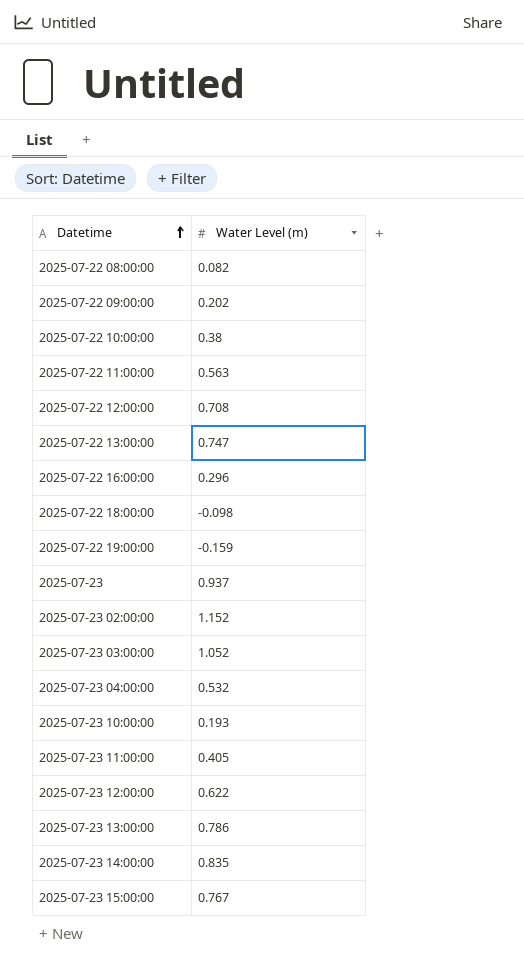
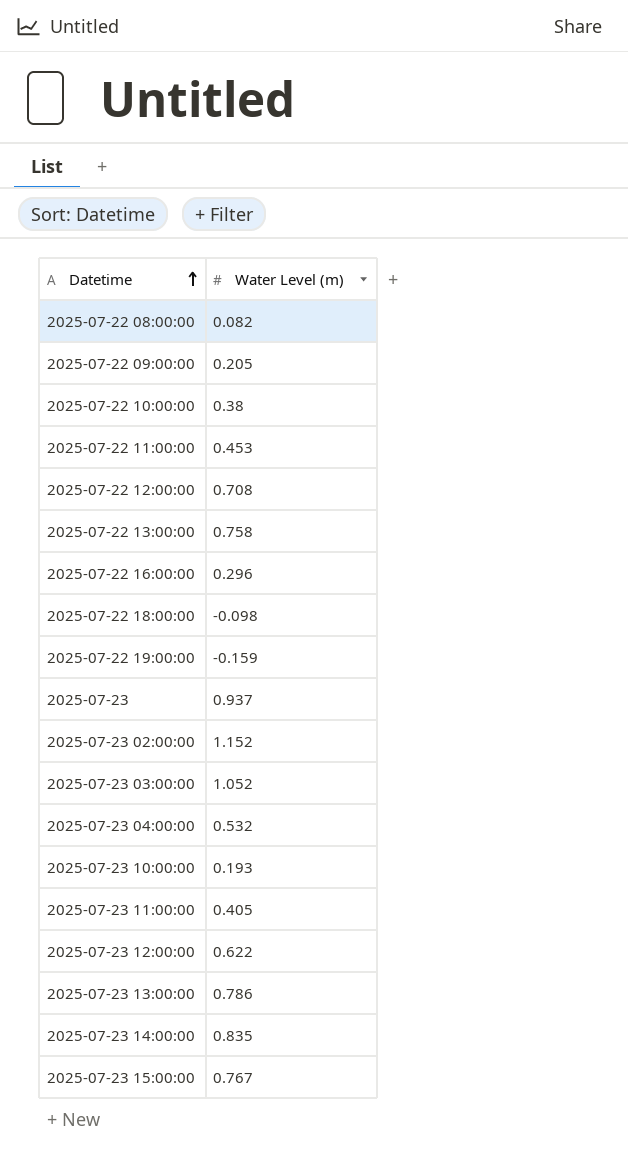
2025-07-22 09:00:00 | Water Level (m): 0.202 -> 0.205
2025-07-22 11:00:00 | Water Level (m): 0.563 -> 0.453
2025-07-22 13:00:00 | Water Level (m): 0.747 -> 0.758

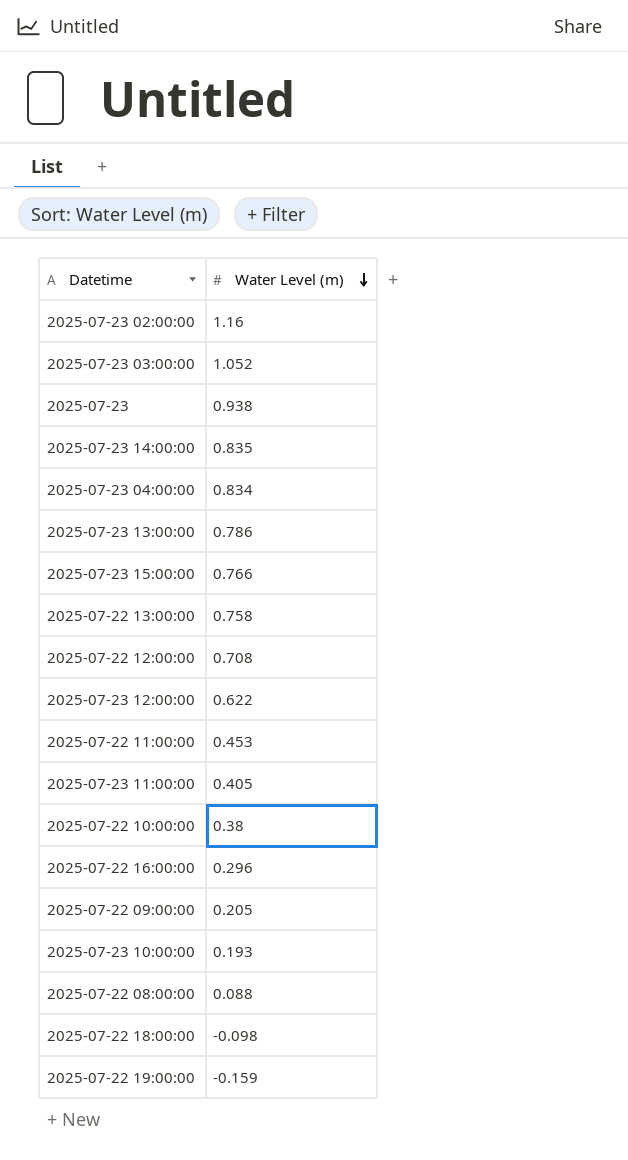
row order: Datetime ascending -> Water Level (m) descending
2025-07-23 02:00:00 | Water Level (m): 1.152 -> 1.16
2025-07-23 | Water Level (m): 0.937 -> 0.938
2025-07-23 04:00:00 | Water Level (m): 0.532 -> 0.834
2025-07-23 15:00:00 | Water Level (m): 0.767 -> 0.766
2025-07-22 08:00:00 | Water Level (m): 0.082 -> 0.088

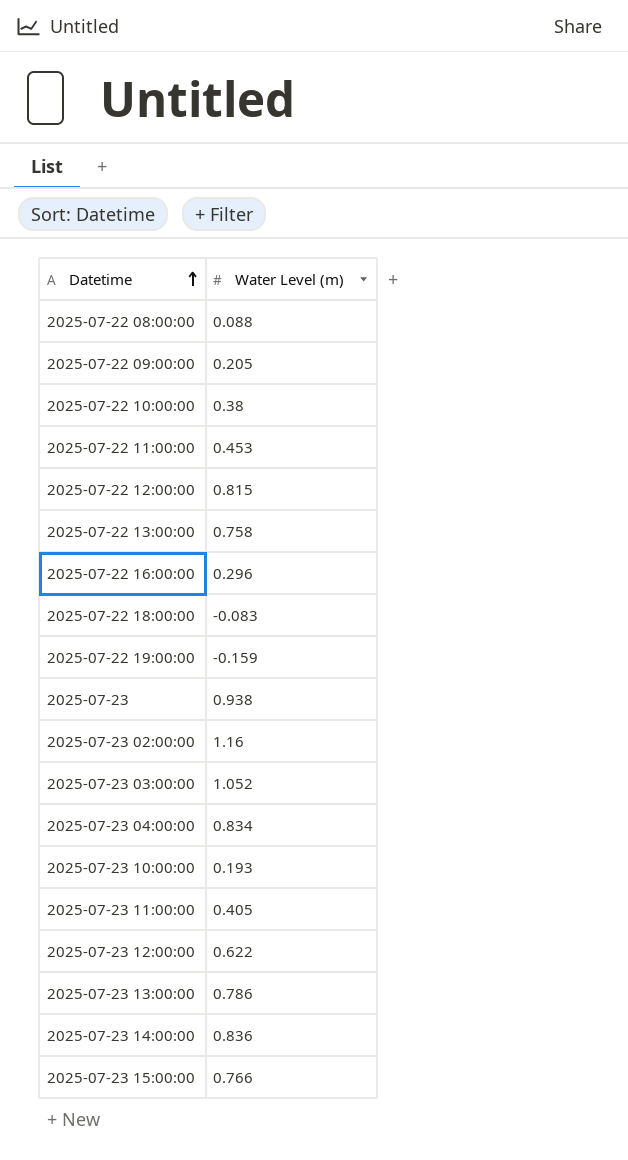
row order: Water Level (m) descending -> Datetime ascending
2025-07-22 12:00:00 | Water Level (m): 0.708 -> 0.815
2025-07-22 18:00:00 | Water Level (m): -0.098 -> -0.083
2025-07-23 14:00:00 | Water Level (m): 0.835 -> 0.836

